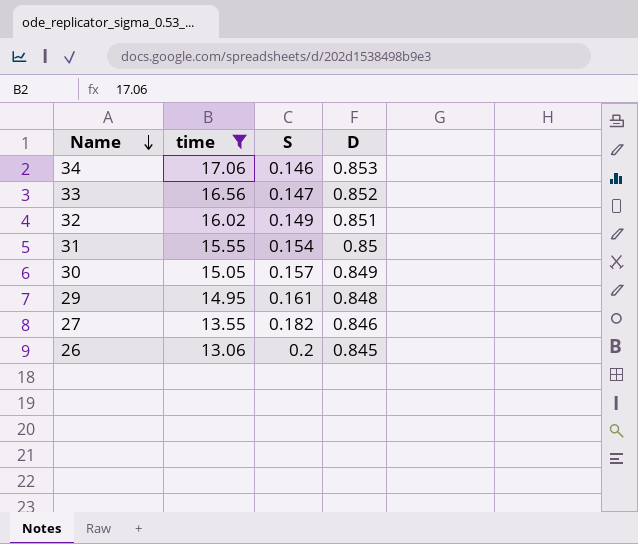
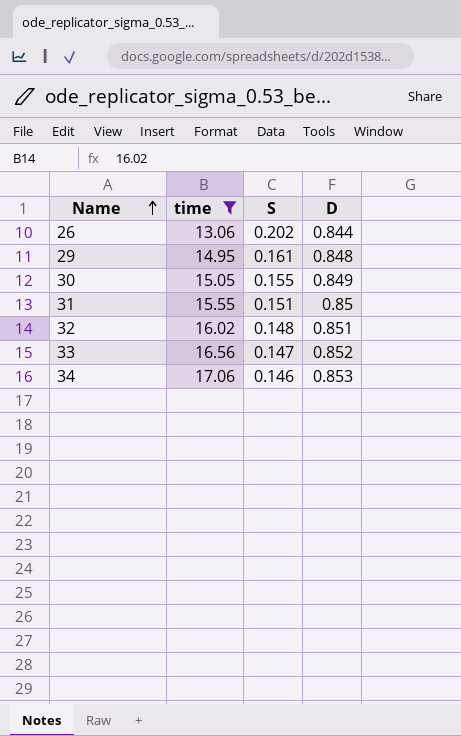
row order: Name descending -> Name ascending
row 27: 13.55 | 0.182 | 0.846 -> none
26 | S: 0.2 -> 0.202
26 | D: 0.845 -> 0.844
30 | S: 0.157 -> 0.155
31 | S: 0.154 -> 0.151
32 | S: 0.149 -> 0.148

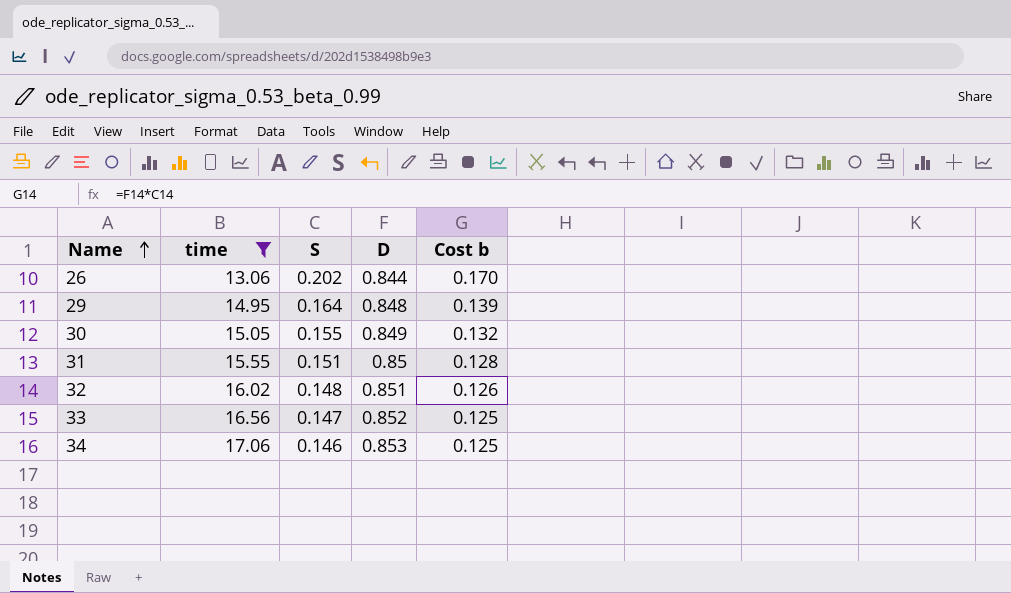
column Cost b | formula: none -> [S] * [D]
29 | S: 0.161 -> 0.164

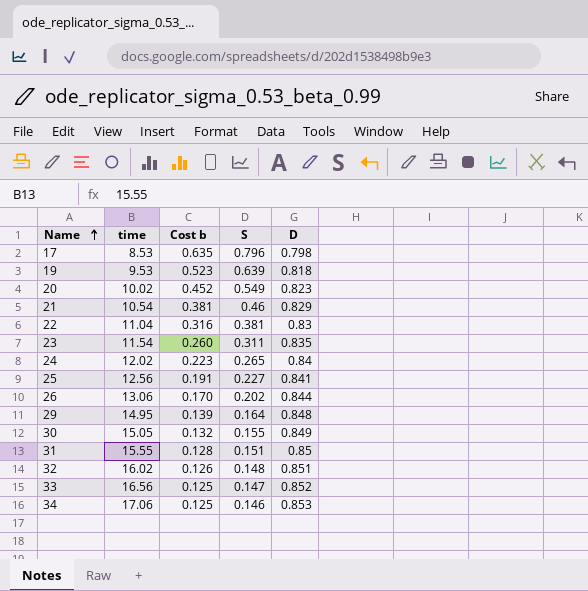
filter: time >= 13.06 -> none
column Cost b | position: 5 -> 3

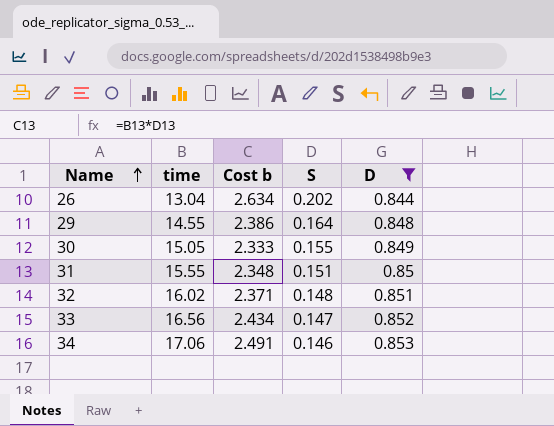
filter: none -> D >= 0.844
column Cost b | formula: [S] * [D] -> [time] * [S]
26 | time: 13.06 -> 13.04
29 | time: 14.95 -> 14.55

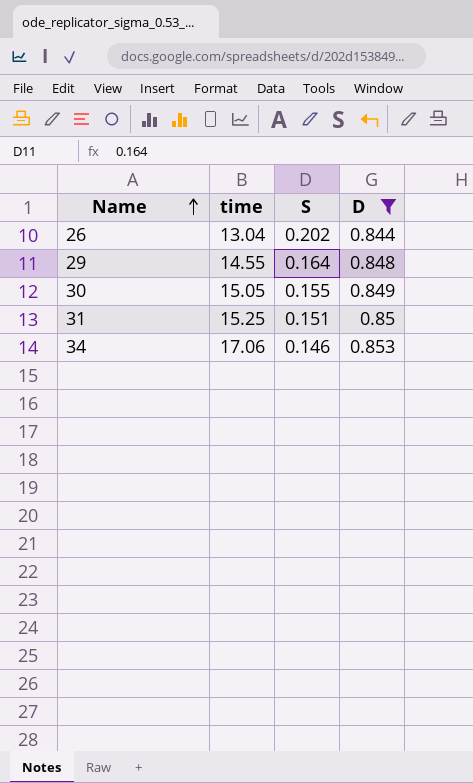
column Cost b | formula: [time] * [S] -> none
row 32: 16.02 | 2.371 | 0.148 | 0.851 -> none
row 33: 16.56 | 2.434 | 0.147 | 0.852 -> none
31 | time: 15.55 -> 15.25

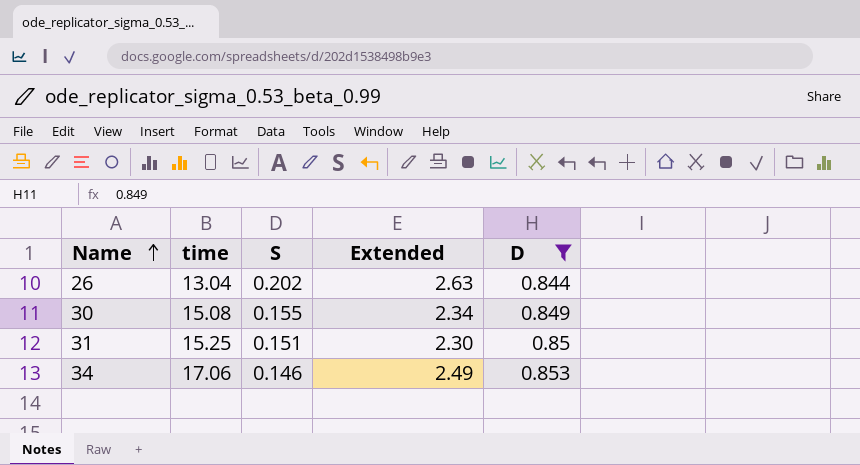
column Extended | formula: none -> [time] * [S]
row 29: 14.55 | 0.164 | 0.848 -> none
30 | time: 15.05 -> 15.08

